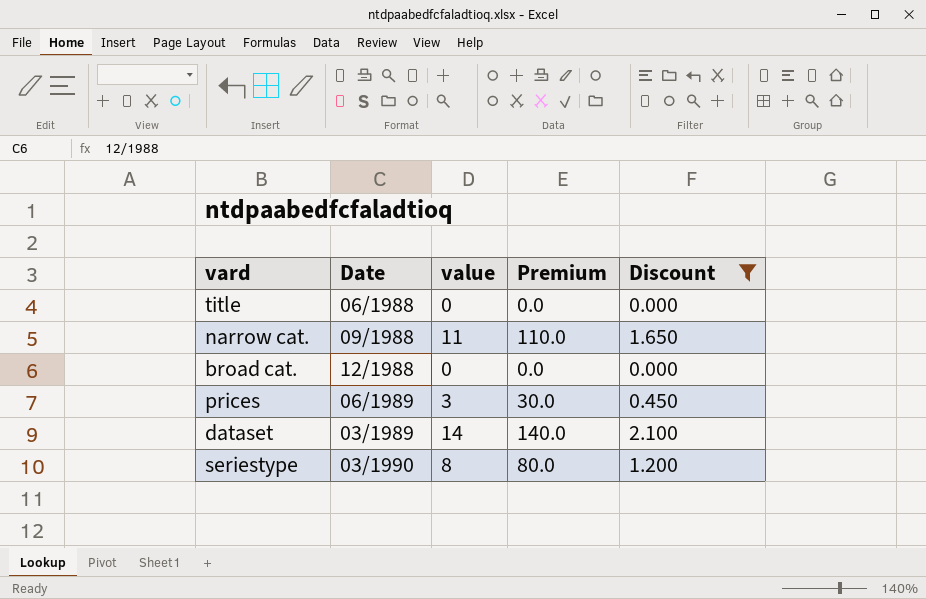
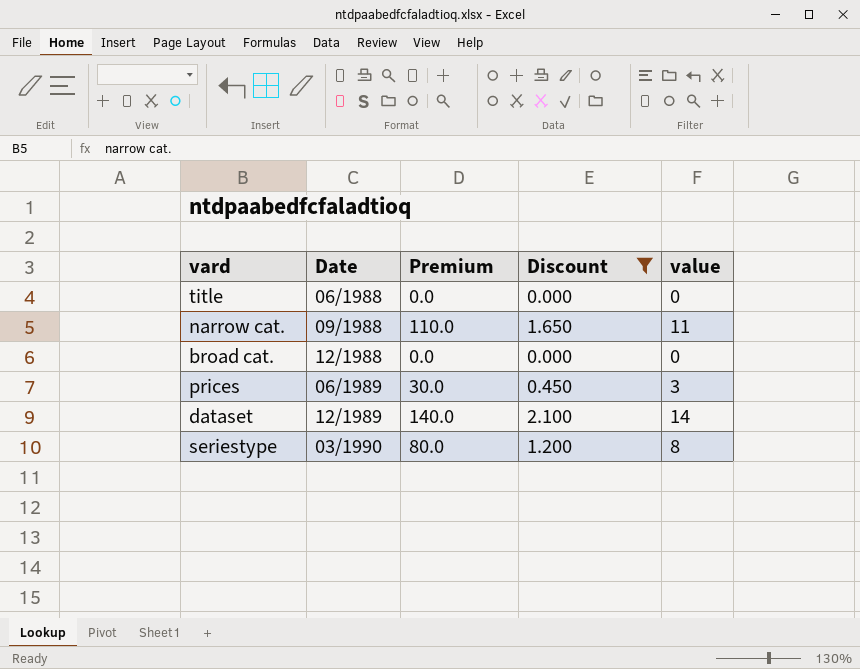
column value | position: 3 -> 5
dataset | Date: 03/1989 -> 12/1989

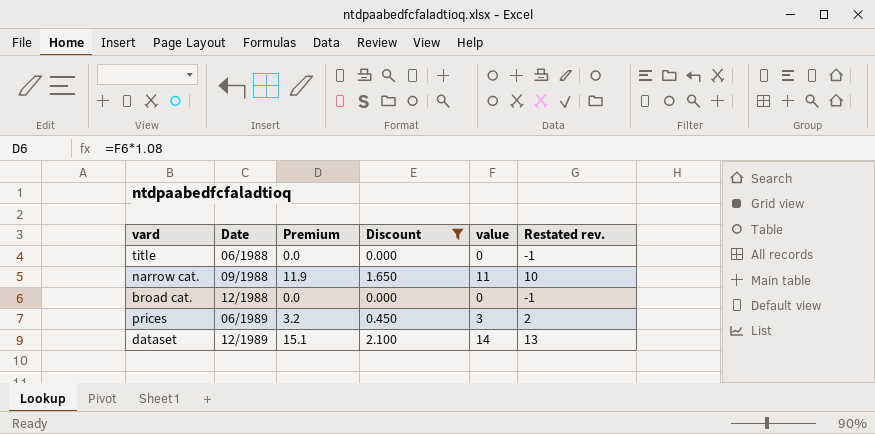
column Premium | formula: [value] * 10 -> [value] * 1.08
column Restated rev. | formula: none -> [value] - 1
row seriestype: 03/1990 | 80.0 | 1.200 | 8 -> none

